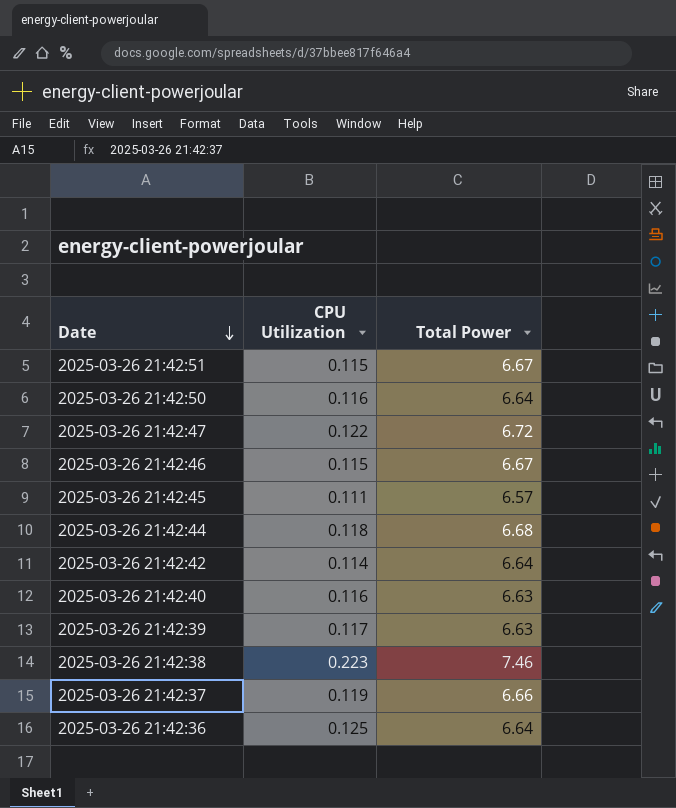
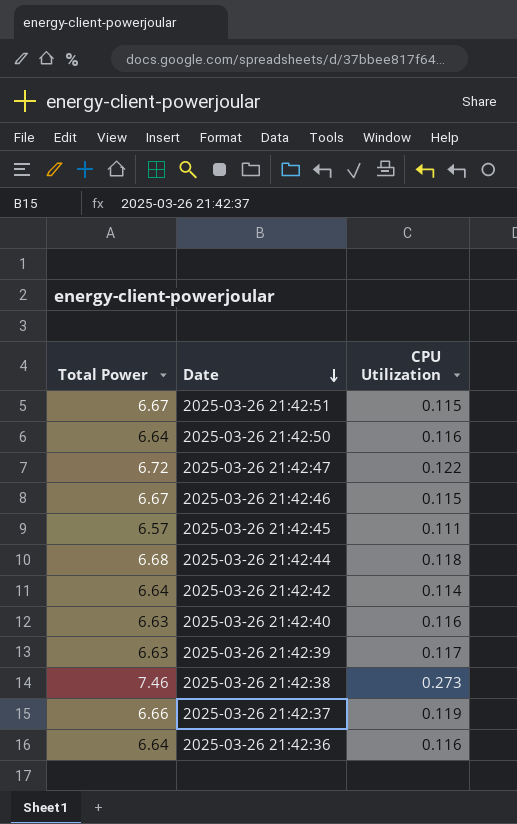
column Total Power | position: 3 -> 1
2025-03-26 21:42:38 | CPU Utilization: 0.223 -> 0.273
2025-03-26 21:42:36 | CPU Utilization: 0.125 -> 0.116

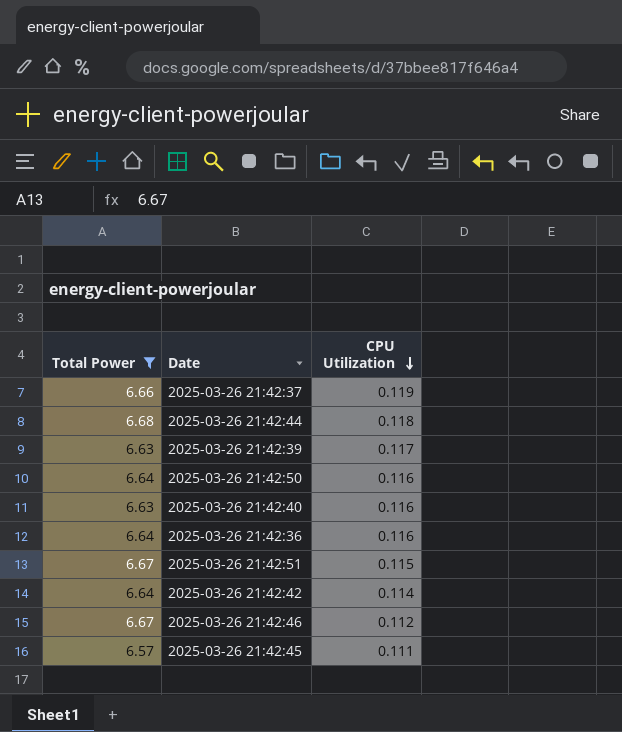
filter: none -> Total Power <= 6.68
row order: Date descending -> CPU Utilization descending
2025-03-26 21:42:46 | CPU Utilization: 0.115 -> 0.112

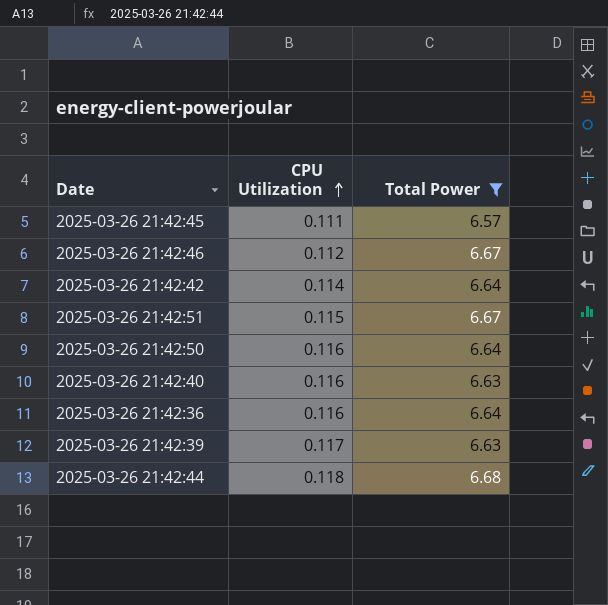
row order: CPU Utilization descending -> CPU Utilization ascending
column Total Power | position: 1 -> 3
row 2025-03-26 21:42:37: 6.66 | 0.119 -> none

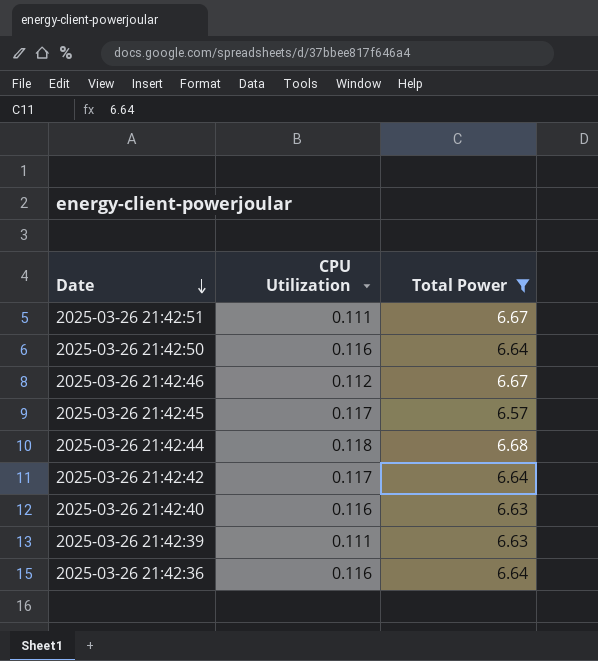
row order: CPU Utilization ascending -> Date descending
2025-03-26 21:42:51 | CPU Utilization: 0.115 -> 0.111
2025-03-26 21:42:45 | CPU Utilization: 0.111 -> 0.117
2025-03-26 21:42:42 | CPU Utilization: 0.114 -> 0.117
2025-03-26 21:42:39 | CPU Utilization: 0.117 -> 0.111

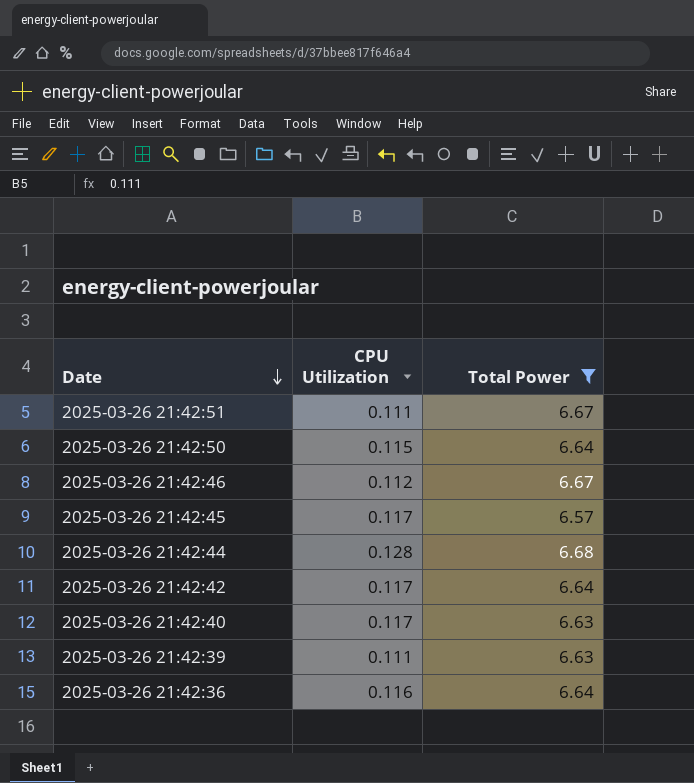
2025-03-26 21:42:50 | CPU Utilization: 0.116 -> 0.115
2025-03-26 21:42:44 | CPU Utilization: 0.118 -> 0.128
2025-03-26 21:42:40 | CPU Utilization: 0.116 -> 0.117

